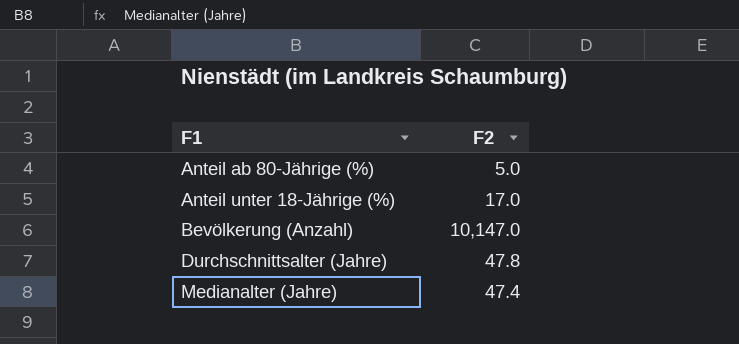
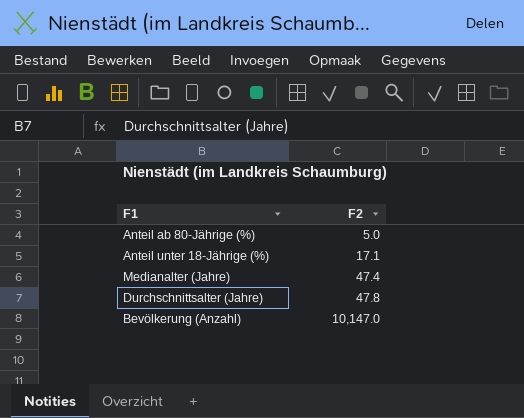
row order: F1 ascending -> F2 ascending
Anteil unter 18-Jährige (%) | F2: 17.0 -> 17.1

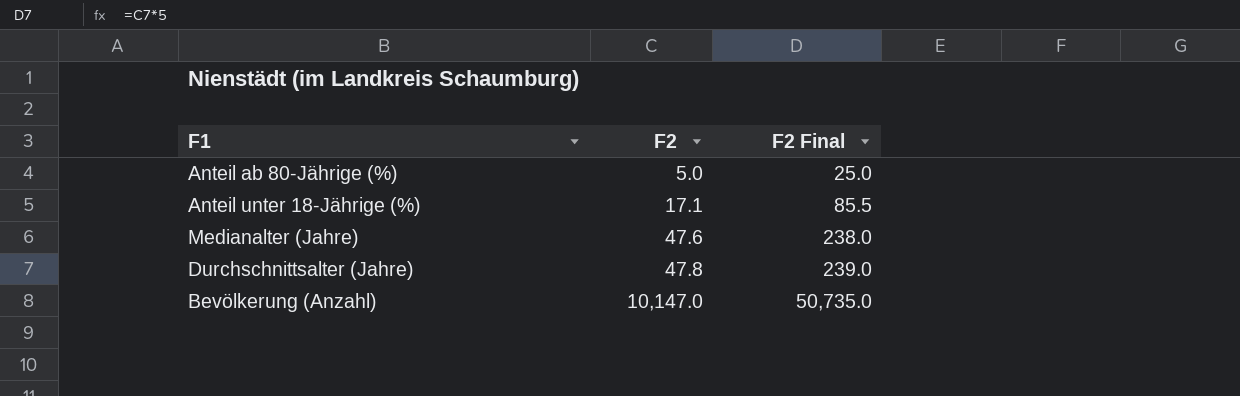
column F2 Final | formula: none -> [F2] * 5
Medianalter (Jahre) | F2: 47.4 -> 47.6

